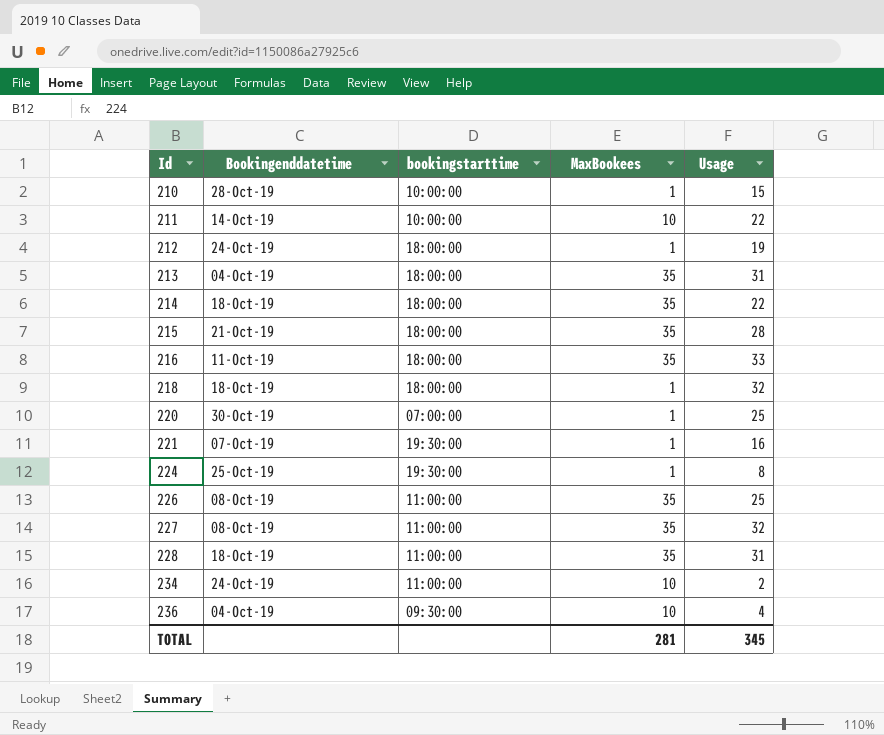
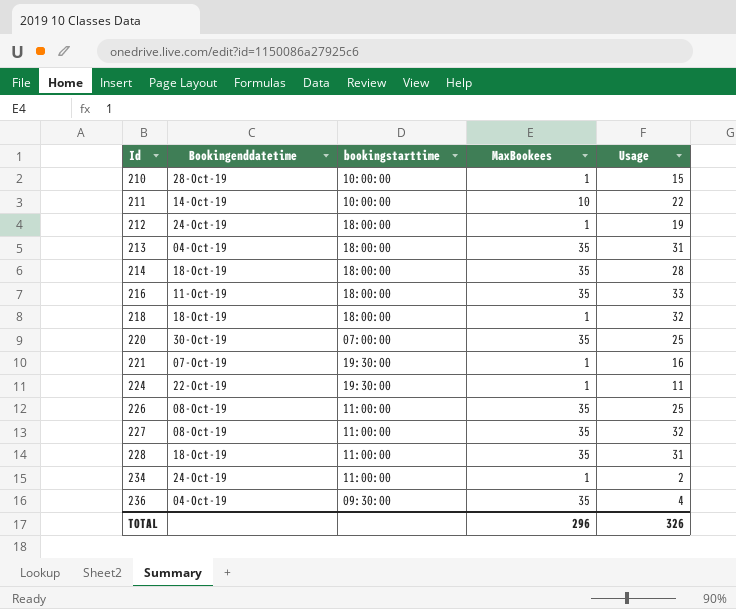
row 215: 21-Oct-19 | 18:00:00 | 35 | 28 -> none
214 | Usage: 22 -> 28
220 | MaxBookees: 1 -> 35
224 | Bookingenddatetime: 25-Oct-19 -> 22-Oct-19
224 | Usage: 8 -> 11
234 | MaxBookees: 10 -> 1
236 | MaxBookees: 10 -> 35
TOTAL | MaxBookees: 281 -> 296
TOTAL | Usage: 345 -> 326

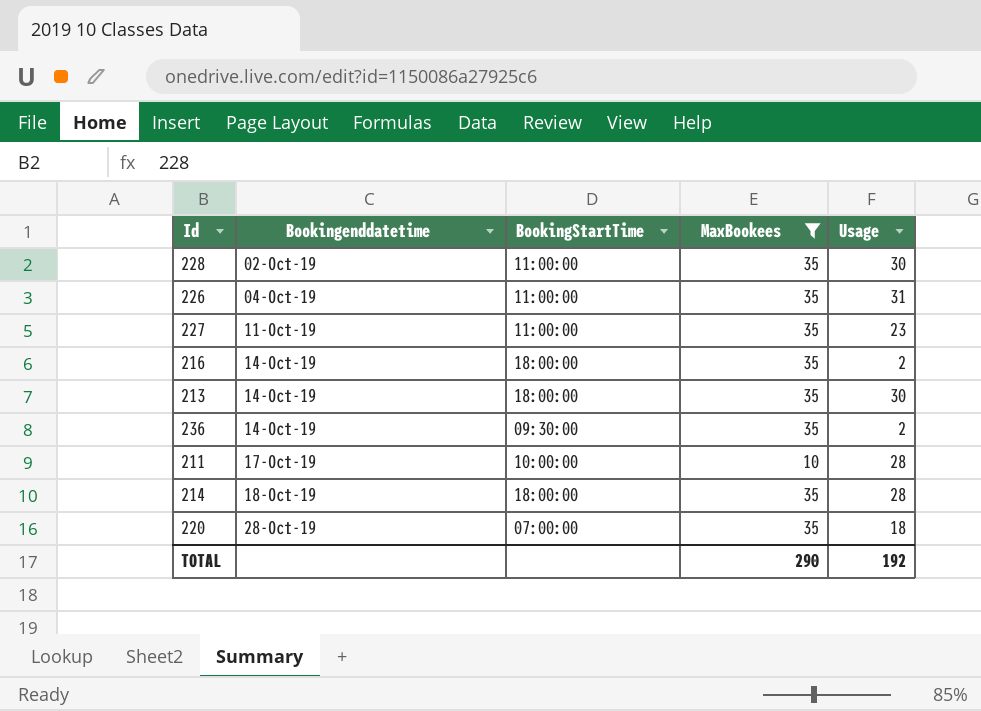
filter: none -> MaxBookees != 1
row order: Id ascending -> Bookingenddatetime ascending
column name: bookingstarttime -> BookingStartTime
228 | Bookingenddatetime: 18-Oct-19 -> 02-Oct-19
228 | Usage: 31 -> 30
226 | Bookingenddatetime: 08-Oct-19 -> 04-Oct-19
226 | Usage: 25 -> 31
227 | Bookingenddatetime: 08-Oct-19 -> 11-Oct-19
227 | Usage: 32 -> 23
216 | Bookingenddatetime: 11-Oct-19 -> 14-Oct-19
216 | Usage: 33 -> 2
213 | Bookingenddatetime: 04-Oct-19 -> 14-Oct-19
213 | Usage: 31 -> 30
236 | Bookingenddatetime: 04-Oct-19 -> 14-Oct-19
236 | Usage: 4 -> 2
211 | Bookingenddatetime: 14-Oct-19 -> 17-Oct-19
211 | Usage: 22 -> 28
220 | Bookingenddatetime: 30-Oct-19 -> 28-Oct-19
220 | Usage: 25 -> 18
TOTAL | MaxBookees: 296 -> 290
TOTAL | Usage: 326 -> 192

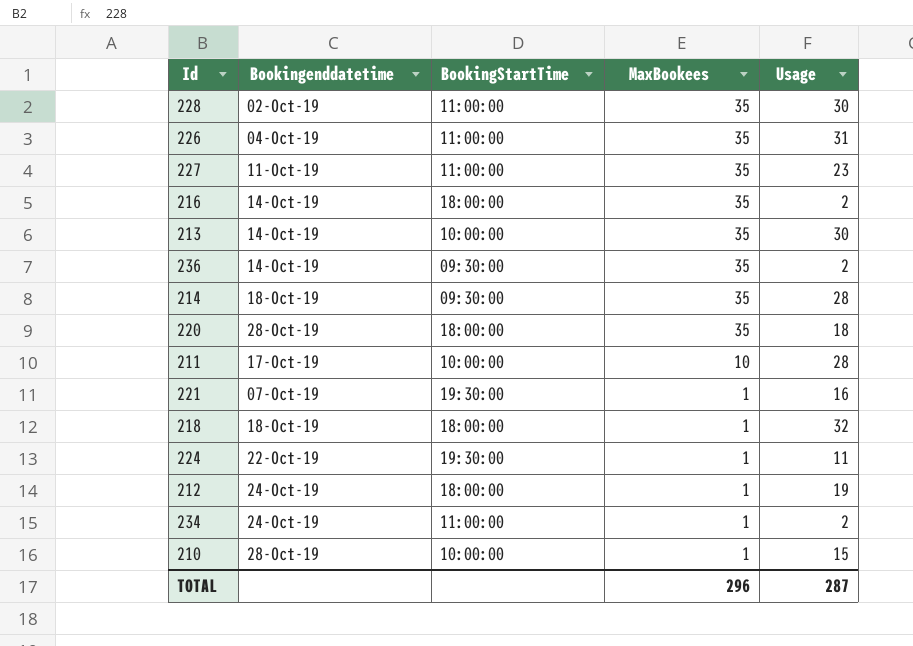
filter: MaxBookees != 1 -> none
row order: Bookingenddatetime ascending -> MaxBookees descending
213 | BookingStartTime: 18:00:00 -> 10:00:00
214 | BookingStartTime: 18:00:00 -> 09:30:00
220 | BookingStartTime: 07:00:00 -> 18:00:00
TOTAL | MaxBookees: 290 -> 296
TOTAL | Usage: 192 -> 287

